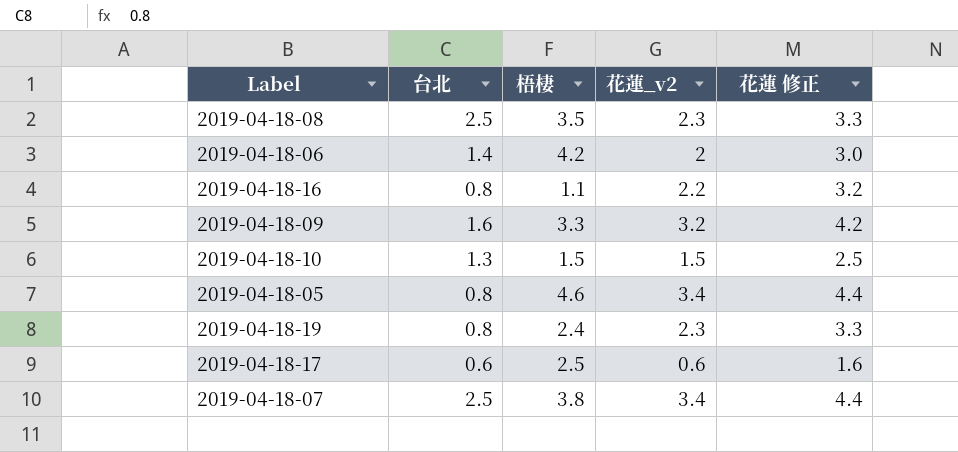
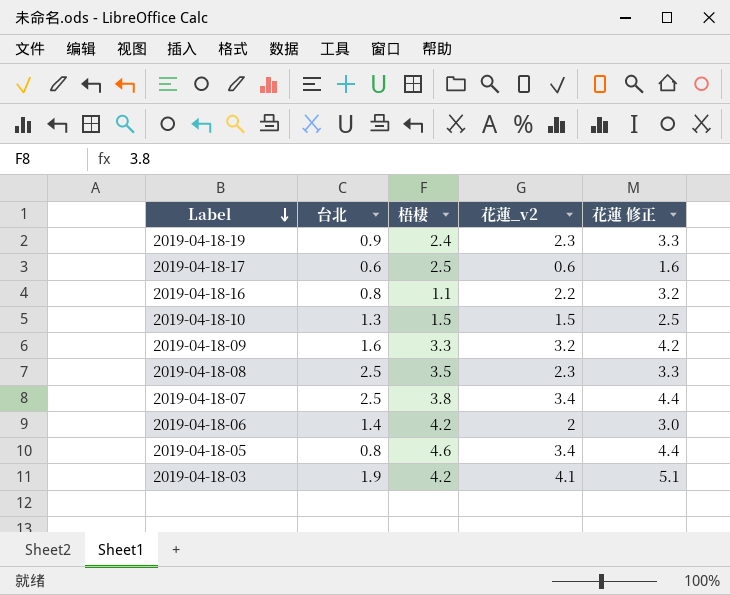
row order: none -> Label descending
2019-04-18-19 | 台北: 0.8 -> 0.9
row 2019-04-18-03: none -> 1.9 | 4.2 | 4.1 | 5.1

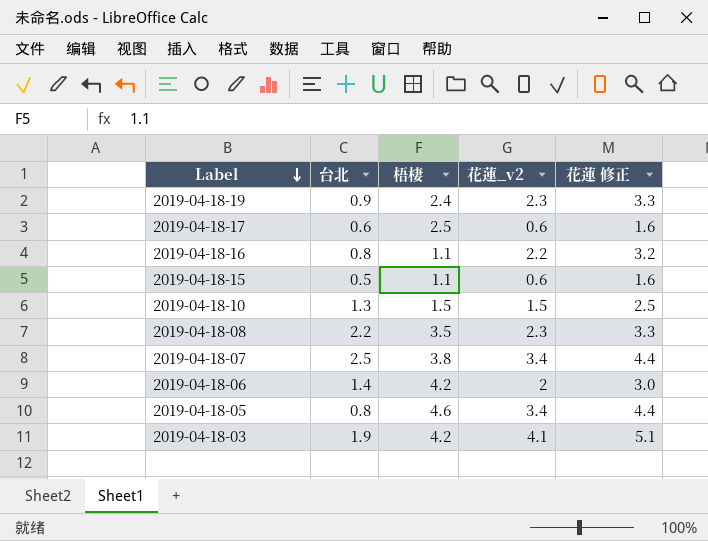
row 2019-04-18-09: 1.6 | 3.3 | 3.2 | 4.2 -> none
row 2019-04-18-15: none -> 0.5 | 1.1 | 0.6 | 1.6
2019-04-18-08 | 台北: 2.5 -> 2.2

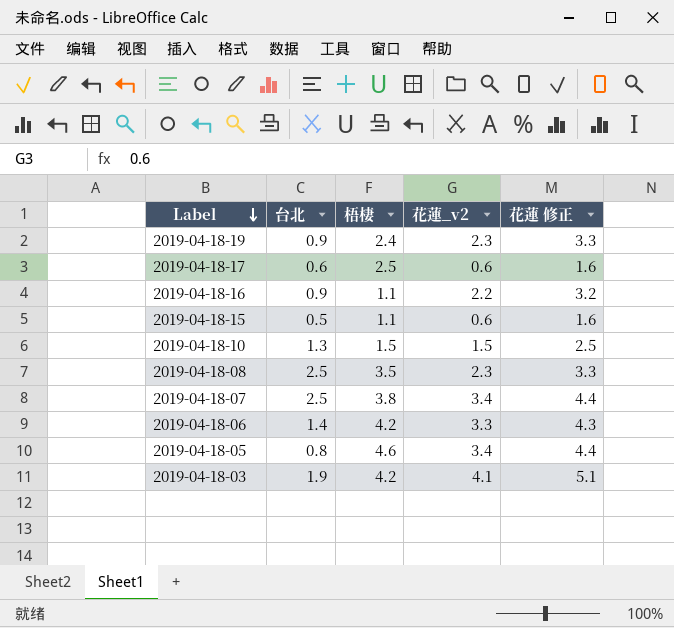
2019-04-18-16 | 台北: 0.8 -> 0.9
2019-04-18-08 | 台北: 2.2 -> 2.5
2019-04-18-06 | 花蓮_v2: 2 -> 3.3
2019-04-18-06 | 花蓮 修正: 3.0 -> 4.3

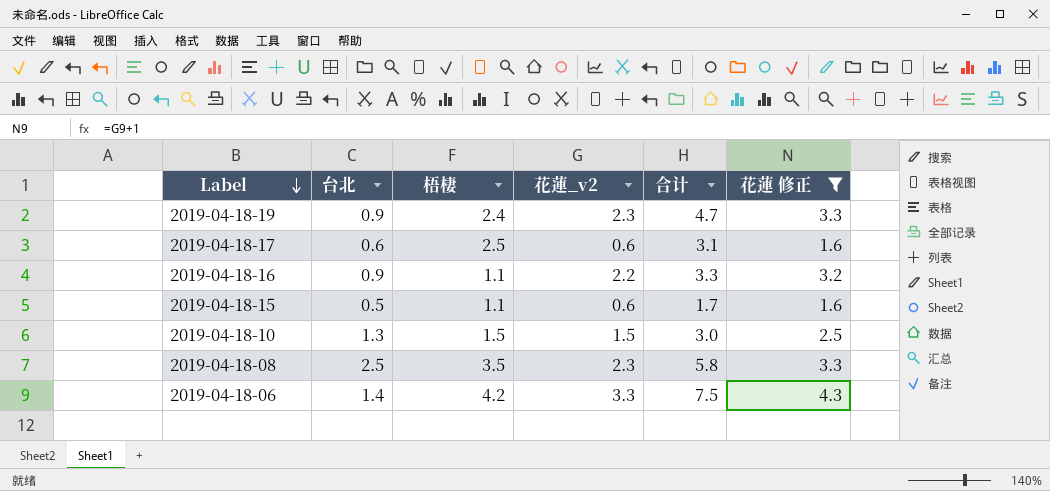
filter: none -> 花蓮 修正 <= 4.3
column 合计 | formula: none -> [梧棲] + [花蓮_v2]

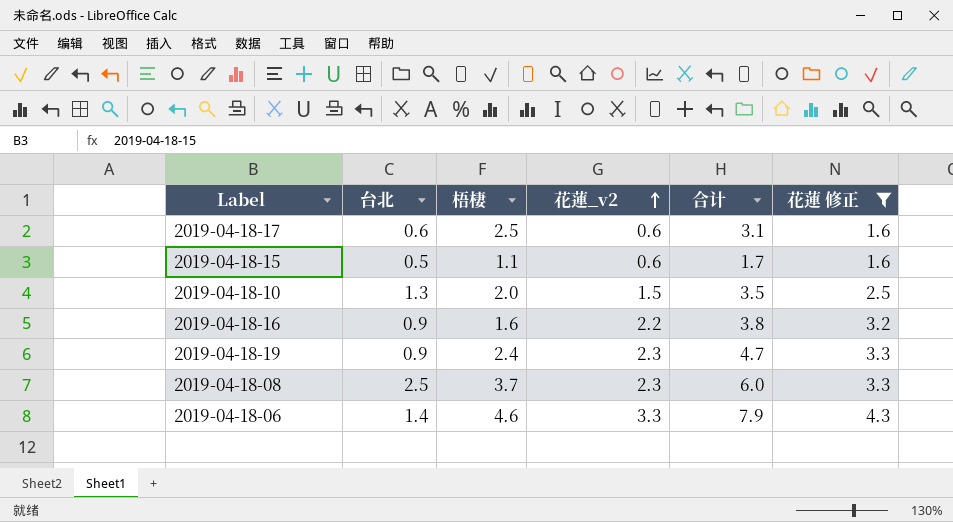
row order: Label descending -> 花蓮_v2 ascending
2019-04-18-10 | 梧棲: 1.5 -> 2.0
2019-04-18-10 | 合计: 3.0 -> 3.5
2019-04-18-16 | 梧棲: 1.1 -> 1.6
2019-04-18-16 | 合计: 3.3 -> 3.8
2019-04-18-08 | 梧棲: 3.5 -> 3.7
2019-04-18-08 | 合计: 5.8 -> 6.0
2019-04-18-06 | 梧棲: 4.2 -> 4.6
2019-04-18-06 | 合计: 7.5 -> 7.9

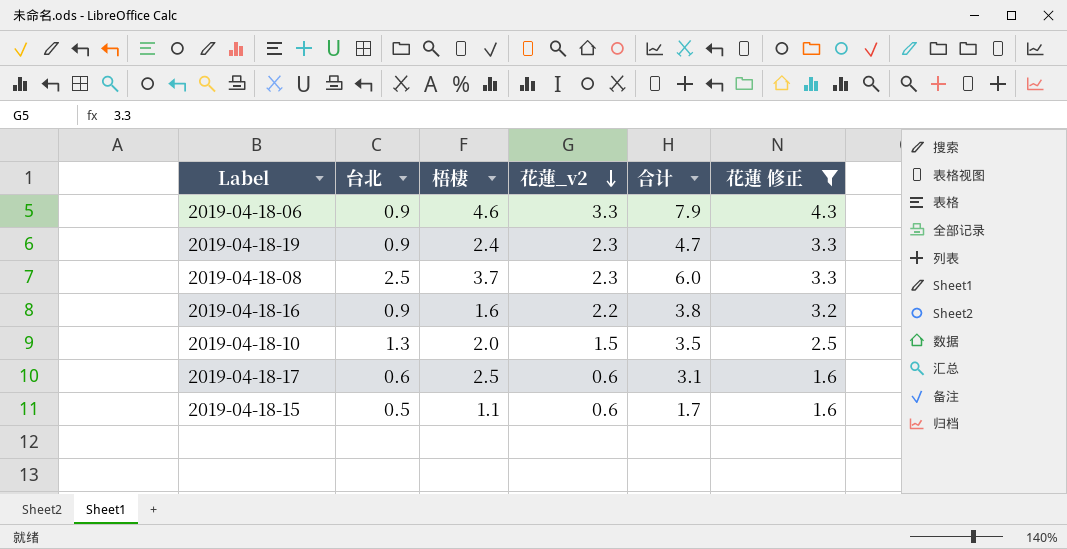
row order: 花蓮_v2 ascending -> 花蓮_v2 descending
2019-04-18-06 | 台北: 1.4 -> 0.9

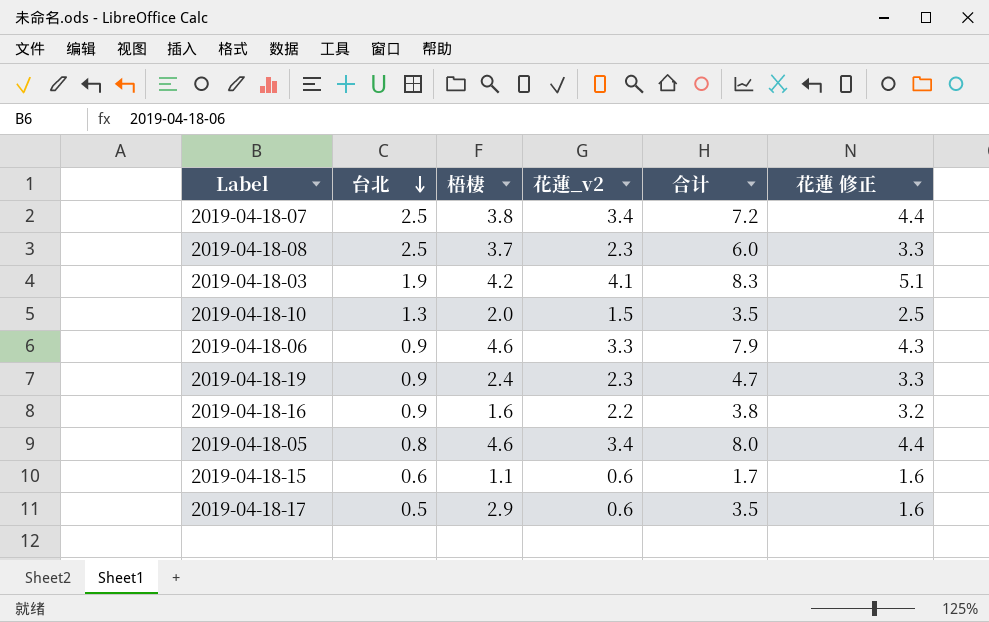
filter: 花蓮 修正 <= 4.3 -> none
row order: 花蓮_v2 descending -> 台北 descending
2019-04-18-15 | 台北: 0.5 -> 0.6
2019-04-18-17 | 台北: 0.6 -> 0.5
2019-04-18-17 | 梧棲: 2.5 -> 2.9
2019-04-18-17 | 合计: 3.1 -> 3.5

